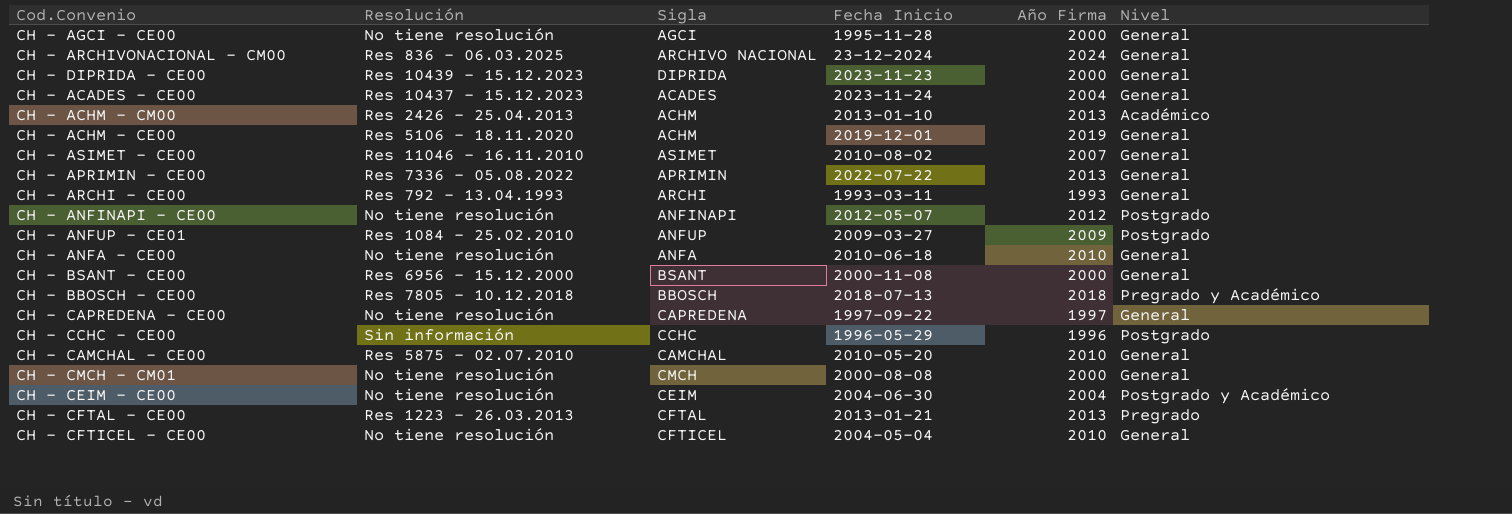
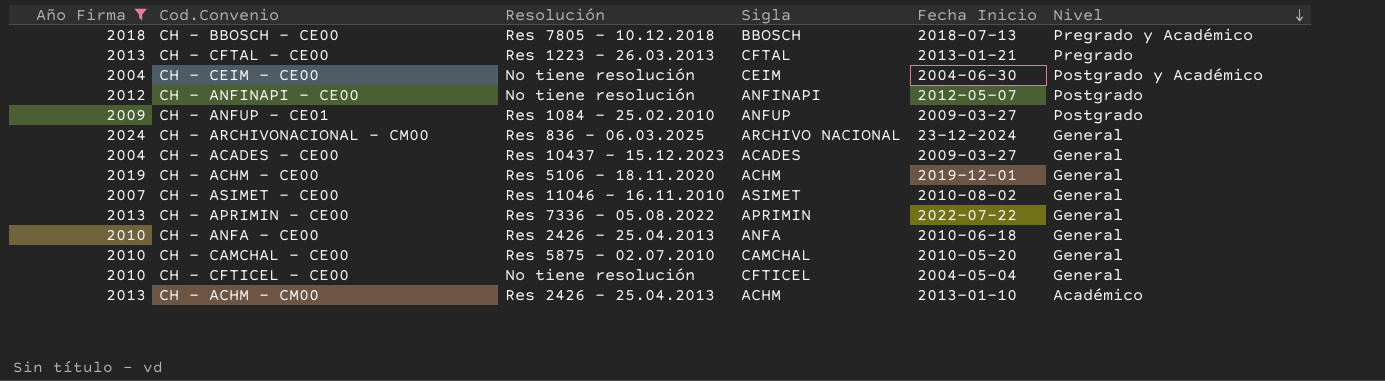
filter: none -> Año Firma >= 2004
row order: none -> Nivel descending
column Año Firma | position: 5 -> 1
CH - ACADES - CE00 | Fecha Inicio: 2023-11-24 -> 2009-03-27
CH - ANFA - CE00 | Resolución: No tiene resolución -> Res 2426 - 25.04.2013

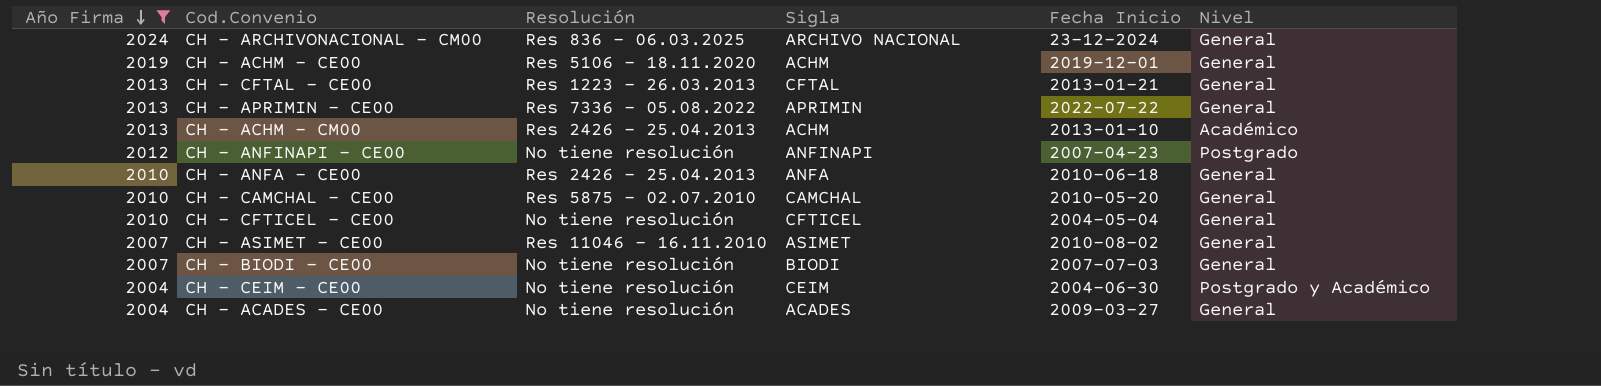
row order: Nivel descending -> Año Firma descending
row CH - BBOSCH - CE00: 2018 | Res 7805 - 10.12.2018 | BBOSCH | 2018-07-13 | Pregrado y Académico -> none
row CH - ANFUP - CE01: 2009 | Res 1084 - 25.02.2010 | ANFUP | 2009-03-27 | Postgrado -> none
CH - CFTAL - CE00 | Nivel: Pregrado -> General
CH - ANFINAPI - CE00 | Fecha Inicio: 2012-05-07 -> 2007-04-23
row CH - BIODI - CE00: none -> 2007 | No tiene resolución | BIODI | 2007-07-03 | General
CH - ACADES - CE00 | Resolución: Res 10437 - 15.12.2023 -> No tiene resolución

